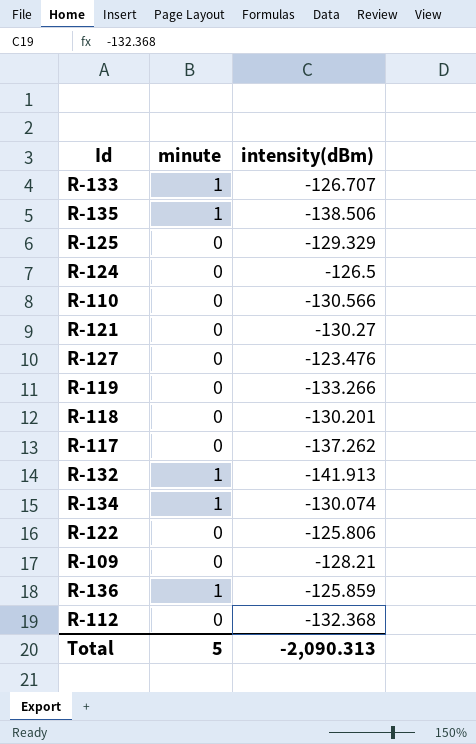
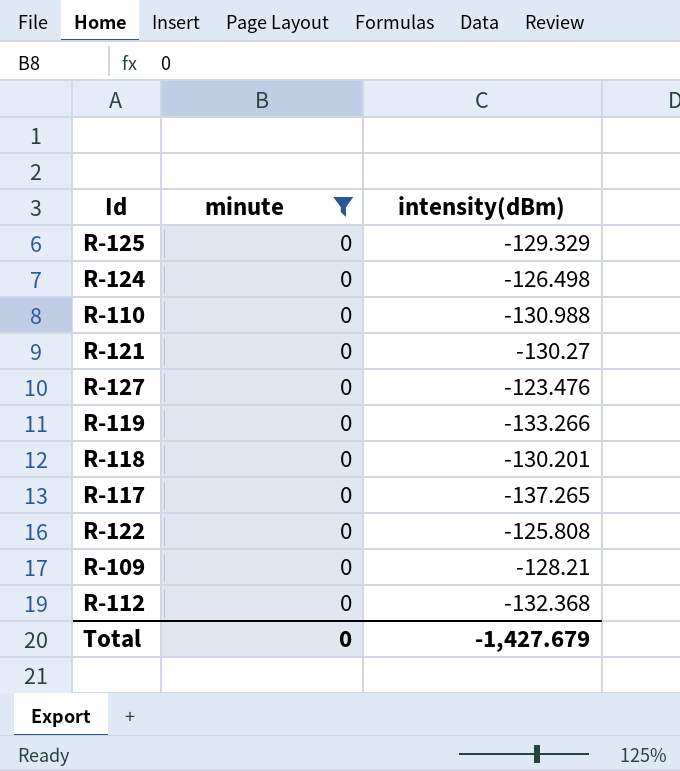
filter: none -> minute = 0
R-124 | intensity(dBm): -126.5 -> -126.498
R-110 | intensity(dBm): -130.566 -> -130.988
R-117 | intensity(dBm): -137.262 -> -137.265
R-122 | intensity(dBm): -125.806 -> -125.808
Total | minute: 5 -> 0
Total | intensity(dBm): -2,090.313 -> -1,427.679

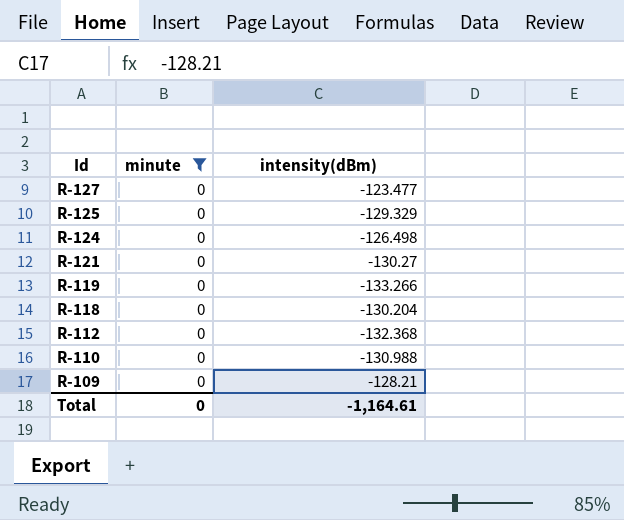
row order: none -> Id descending
row R-117: 0 | -137.265 -> none
row R-122: 0 | -125.808 -> none
R-127 | intensity(dBm): -123.476 -> -123.477
R-118 | intensity(dBm): -130.201 -> -130.204
Total | intensity(dBm): -1,427.679 -> -1,164.61

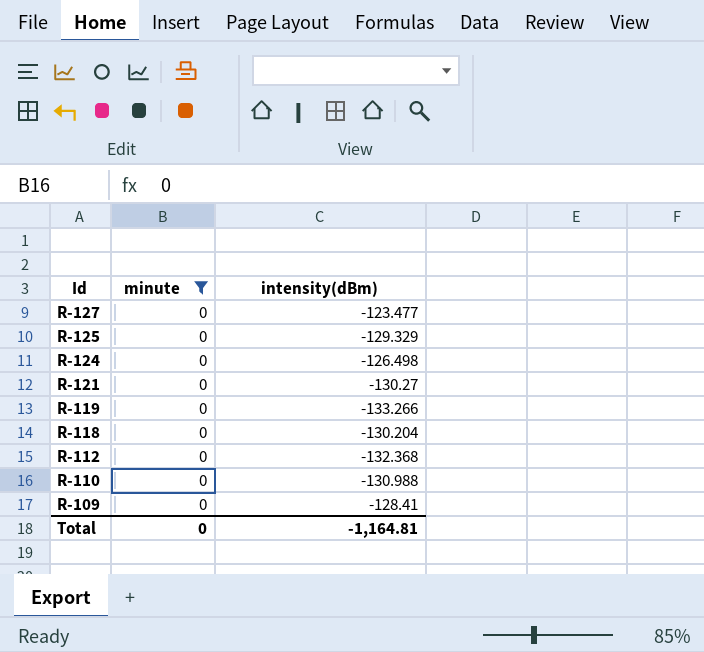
R-109 | intensity(dBm): -128.21 -> -128.41
Total | intensity(dBm): -1,164.61 -> -1,164.81

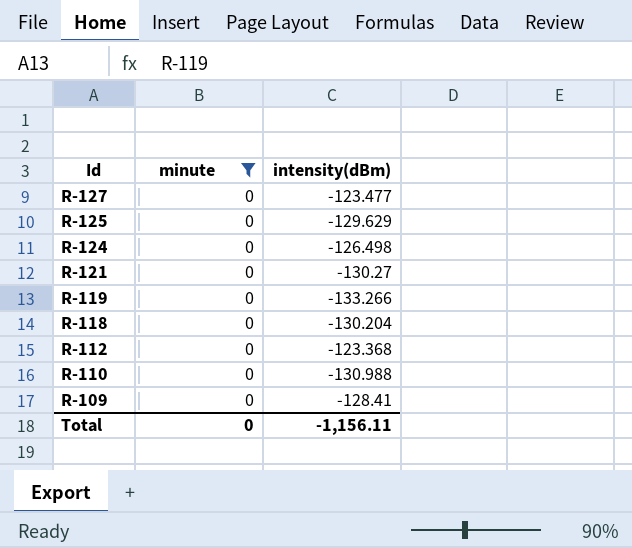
R-125 | intensity(dBm): -129.329 -> -129.629
R-112 | intensity(dBm): -132.368 -> -123.368
Total | intensity(dBm): -1,164.81 -> -1,156.11

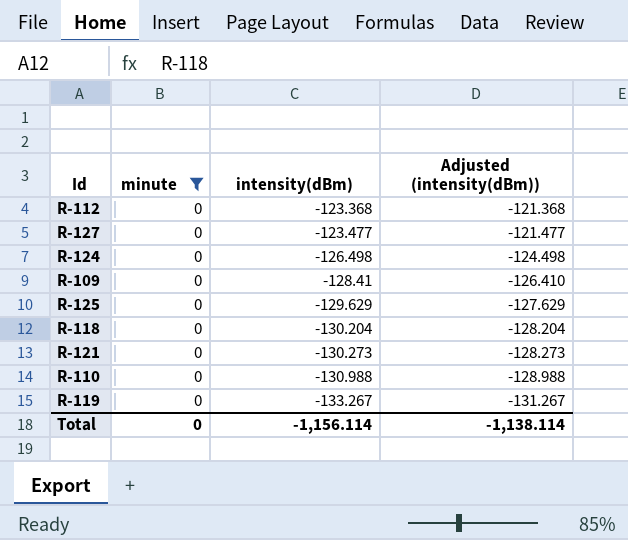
row order: Id descending -> intensity(dBm) descending
column Adjusted (intensity(dBm)) | formula: none -> [intensity(dBm)] + 2
R-121 | intensity(dBm): -130.27 -> -130.273
R-119 | intensity(dBm): -133.266 -> -133.267
Total | intensity(dBm): -1,156.11 -> -1,156.114

